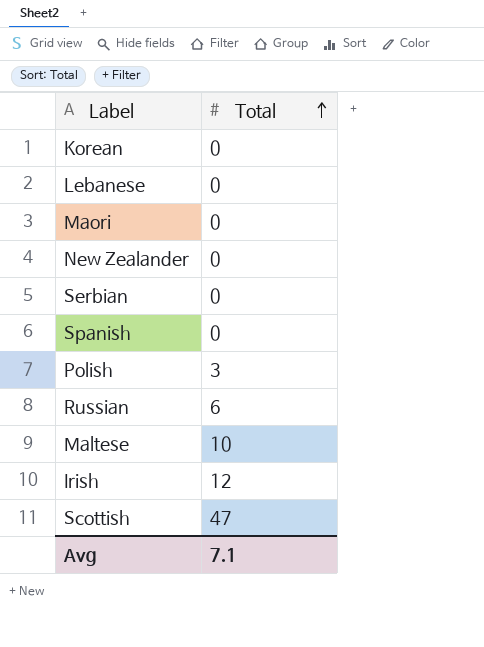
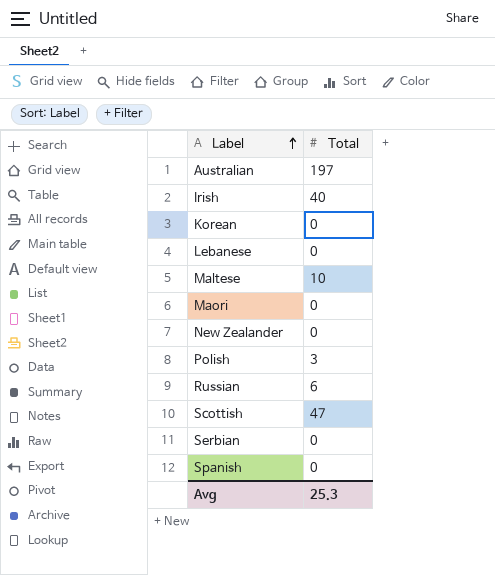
row order: Total ascending -> Label ascending
row Australian: none -> 197
Irish | Total: 12 -> 40
Avg | Total: 7.1 -> 25.3

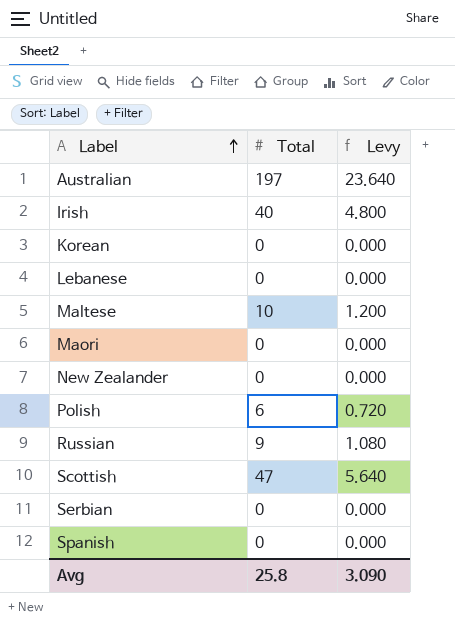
column Levy | formula: none -> [Total] * 0.12
Polish | Total: 3 -> 6
Russian | Total: 6 -> 9
Avg | Total: 25.3 -> 25.8

